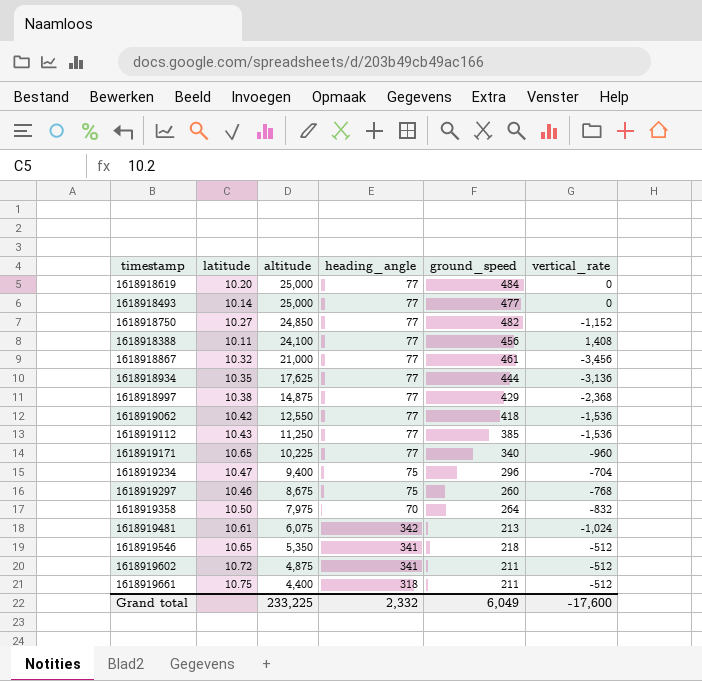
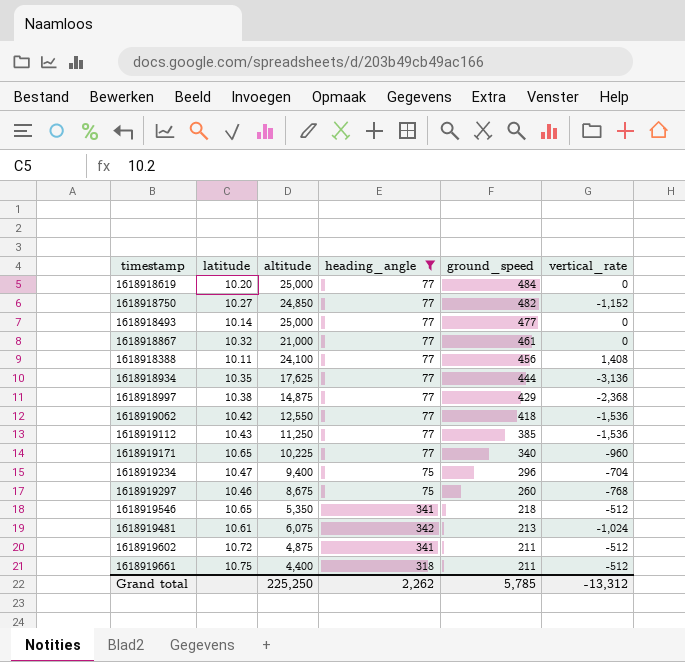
filter: none -> heading_angle != 70
row order: altitude descending -> ground_speed descending
1618918867 | vertical_rate: -3,456 -> 0
Grand total | altitude: 233,225 -> 225,250
Grand total | heading_angle: 2,332 -> 2,262
Grand total | ground_speed: 6,049 -> 5,785
Grand total | vertical_rate: -17,600 -> -13,312

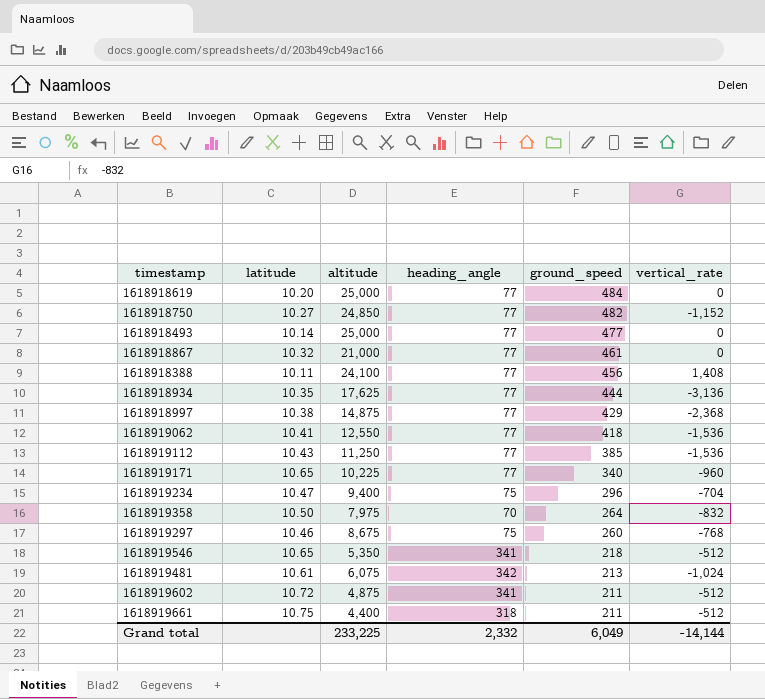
filter: heading_angle != 70 -> none
1618919062 | latitude: 10.42 -> 10.41
Grand total | altitude: 225,250 -> 233,225
Grand total | heading_angle: 2,262 -> 2,332
Grand total | ground_speed: 5,785 -> 6,049
Grand total | vertical_rate: -13,312 -> -14,144

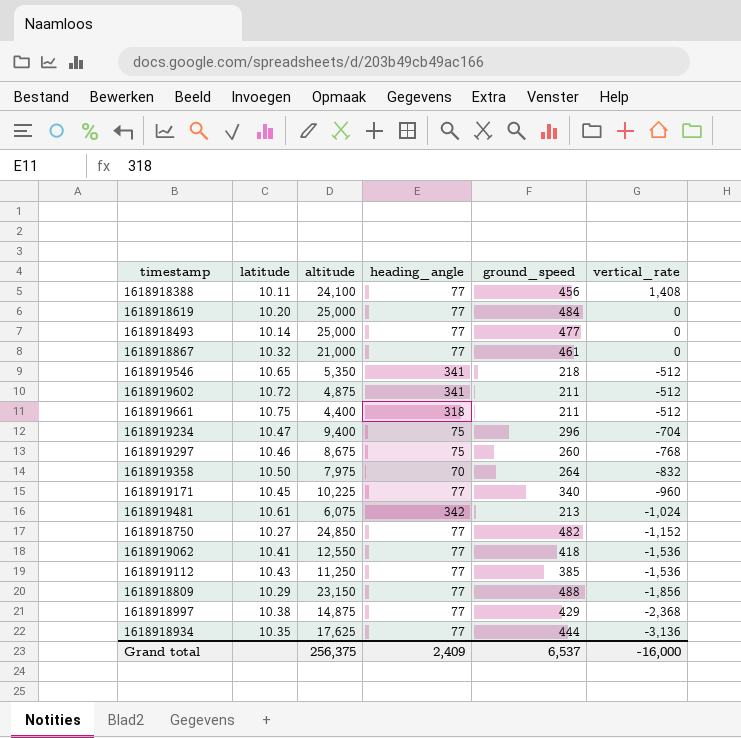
row order: ground_speed descending -> vertical_rate descending
1618919171 | latitude: 10.65 -> 10.45
row 1618918809: none -> 10.29 | 23,150 | 77 | 488 | -1,856
Grand total | altitude: 233,225 -> 256,375
Grand total | heading_angle: 2,332 -> 2,409
Grand total | ground_speed: 6,049 -> 6,537
Grand total | vertical_rate: -14,144 -> -16,000

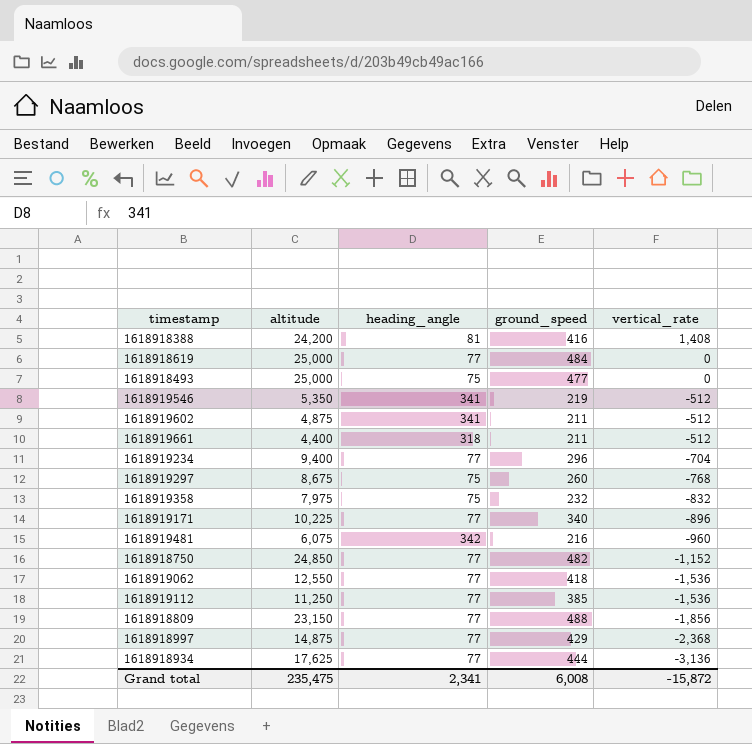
column latitude | position: 2 -> none
row 1618918867: 10.32 | 21,000 | 77 | 461 | 0 -> none
1618918388 | altitude: 24,100 -> 24,200
1618918388 | heading_angle: 77 -> 81
1618918388 | ground_speed: 456 -> 416
1618918493 | heading_angle: 77 -> 75
1618919546 | ground_speed: 218 -> 219
1618919234 | heading_angle: 75 -> 77
1618919358 | heading_angle: 70 -> 75
1618919358 | ground_speed: 264 -> 232
1618919171 | vertical_rate: -960 -> -896
1618919481 | ground_speed: 213 -> 216
1618919481 | vertical_rate: -1,024 -> -960
Grand total | altitude: 256,375 -> 235,475
Grand total | heading_angle: 2,409 -> 2,341
Grand total | ground_speed: 6,537 -> 6,008
Grand total | vertical_rate: -16,000 -> -15,872

